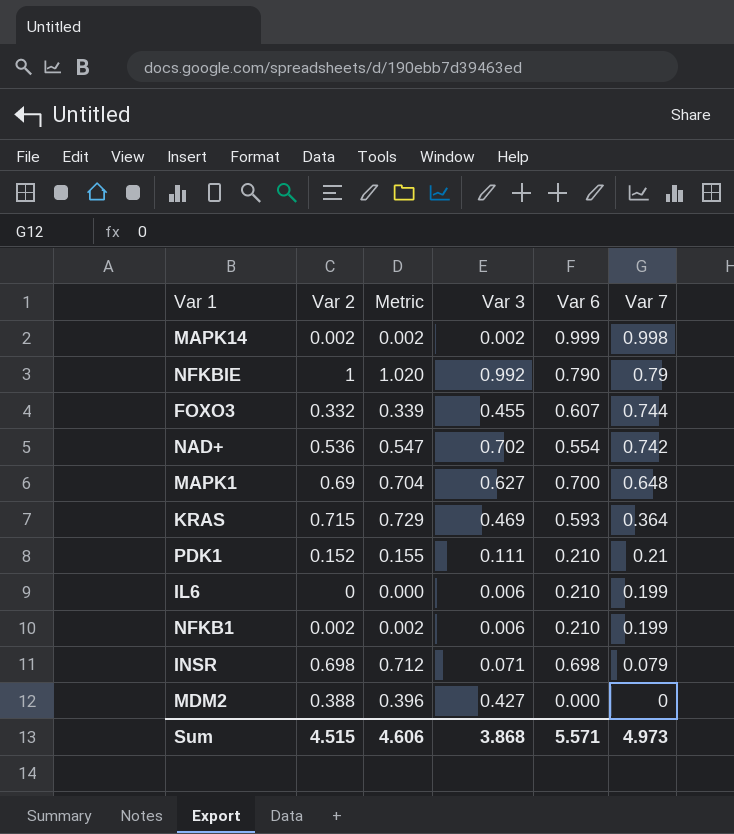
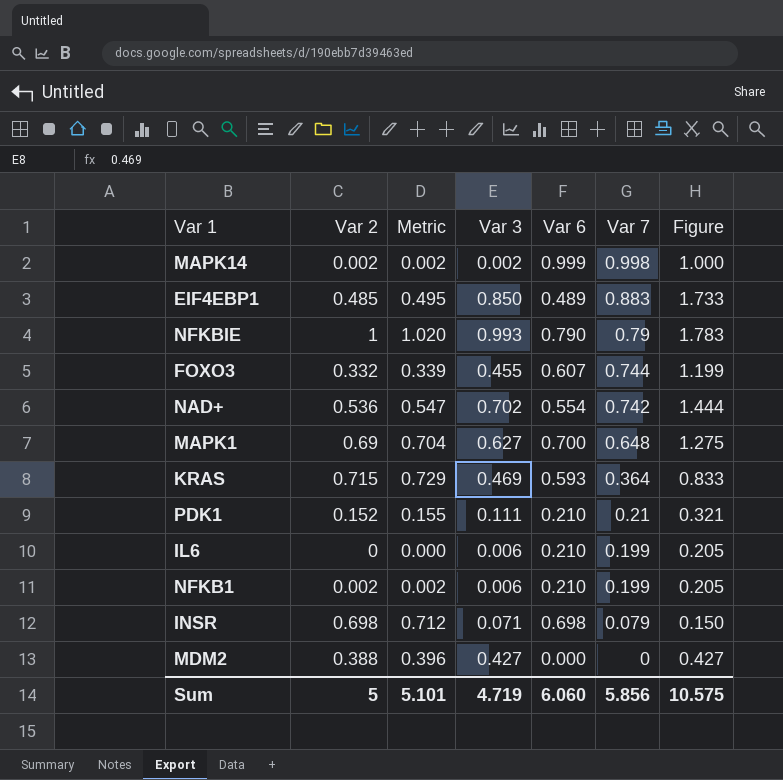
column Figure | formula: none -> [Var 3] + [Var 7]
row EIF4EBP1: none -> 0.485 | 0.495 | 0.850 | 0.489 | 0.883 | 1.733
NFKBIE | Var 3: 0.992 -> 0.993
Sum | Var 2: 4.515 -> 5
Sum | Metric: 4.606 -> 5.101
Sum | Var 3: 3.868 -> 4.719
Sum | Var 6: 5.571 -> 6.060
Sum | Var 7: 4.973 -> 5.856

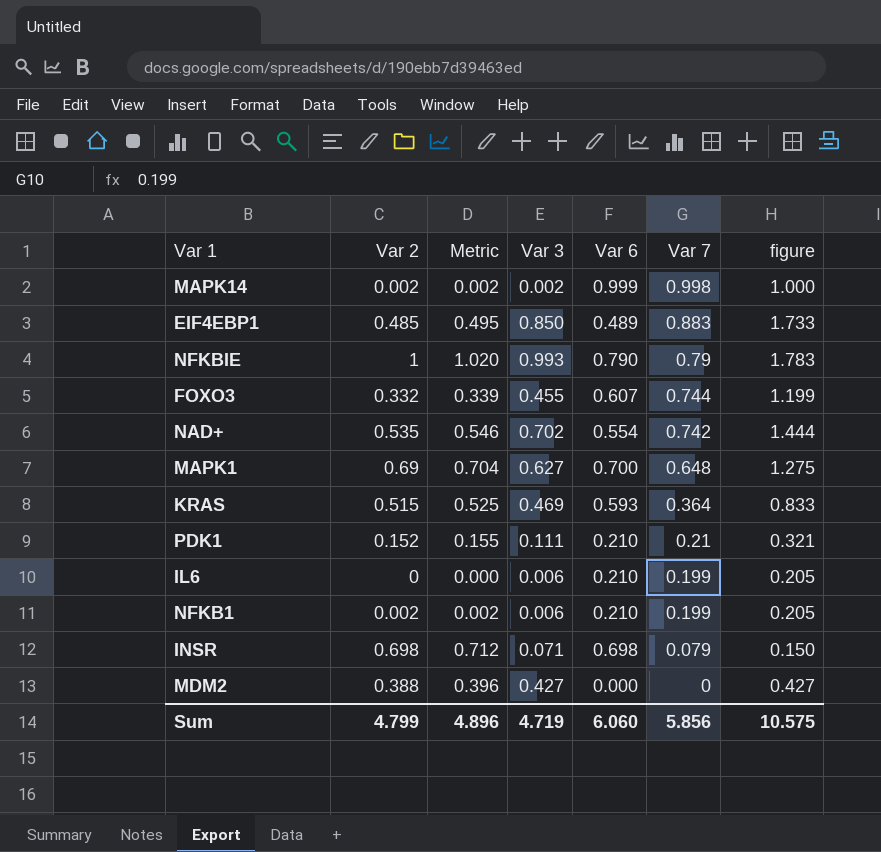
column name: Figure -> figure
NAD+ | Var 2: 0.536 -> 0.535
NAD+ | Metric: 0.547 -> 0.546
KRAS | Var 2: 0.715 -> 0.515
KRAS | Metric: 0.729 -> 0.525
Sum | Var 2: 5 -> 4.799
Sum | Metric: 5.101 -> 4.896

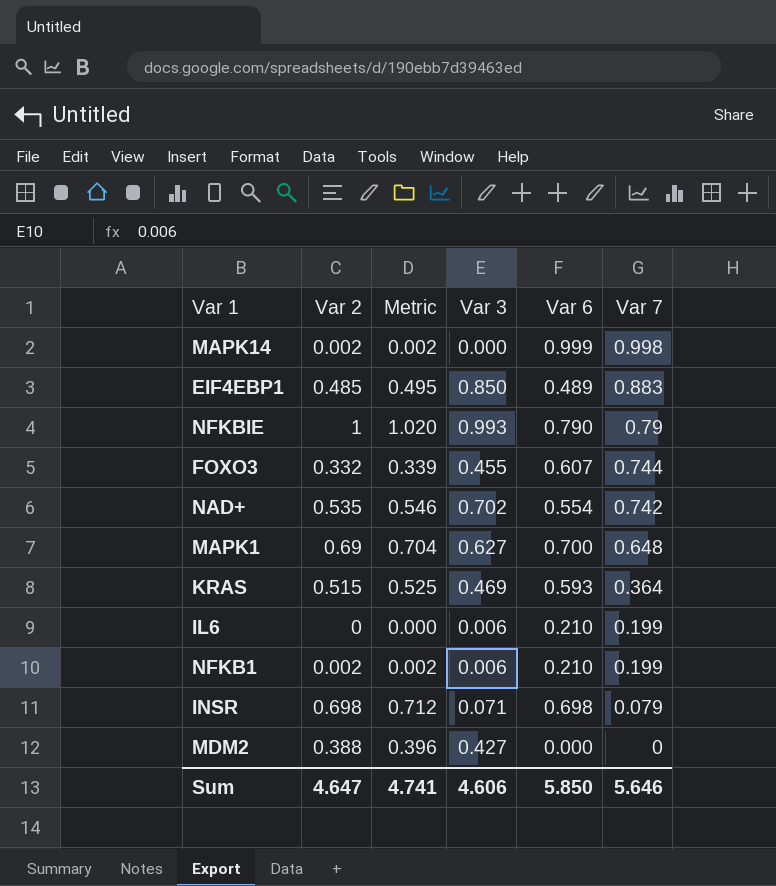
column figure | formula: [Var 3] + [Var 7] -> none
row PDK1: 0.152 | 0.155 | 0.111 | 0.210 | 0.21 | 0.321 -> none
MAPK14 | Var 3: 0.002 -> 0.000
Sum | Var 2: 4.799 -> 4.647
Sum | Metric: 4.896 -> 4.741
Sum | Var 3: 4.719 -> 4.606
Sum | Var 6: 6.060 -> 5.850
Sum | Var 7: 5.856 -> 5.646

